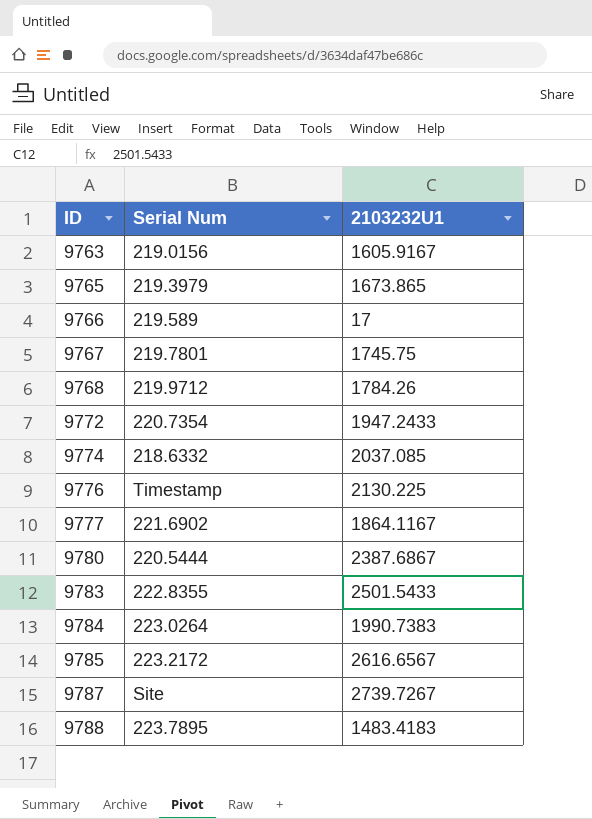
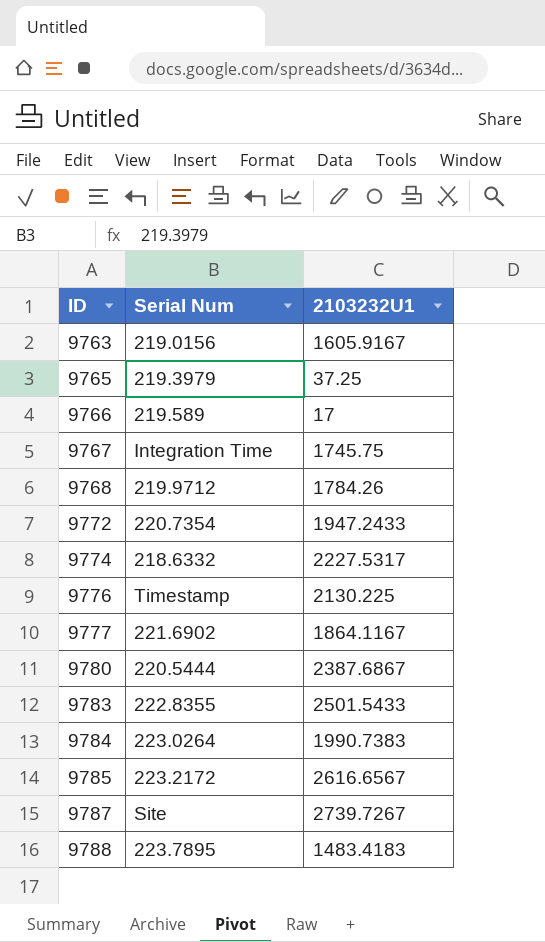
9765 | 2103232U1: 1673.865 -> 37.25
9767 | Serial Num: 219.7801 -> Integration Time
9774 | 2103232U1: 2037.085 -> 2227.5317

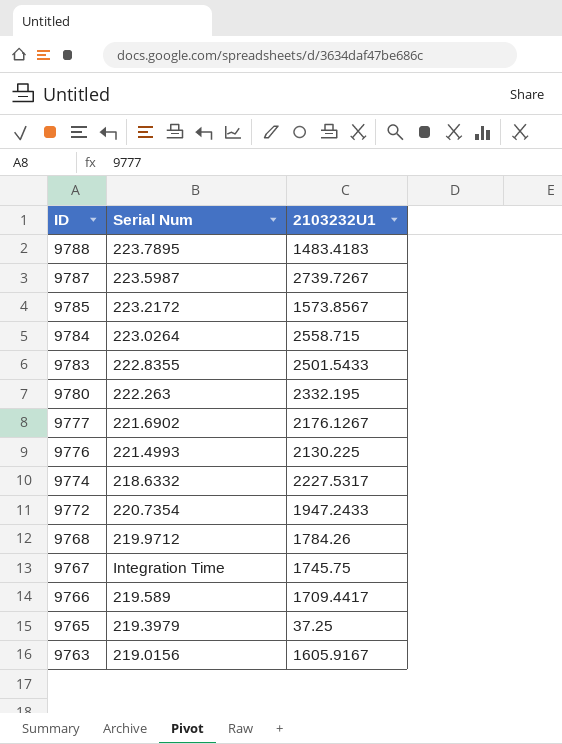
row order: ID ascending -> ID descending
9787 | Serial Num: Site -> 223.5987
9785 | 2103232U1: 2616.6567 -> 1573.8567
9784 | 2103232U1: 1990.7383 -> 2558.715
9780 | Serial Num: 220.5444 -> 222.263
9780 | 2103232U1: 2387.6867 -> 2332.195
9777 | 2103232U1: 1864.1167 -> 2176.1267
9776 | Serial Num: Timestamp -> 221.4993
9766 | 2103232U1: 17 -> 1709.4417

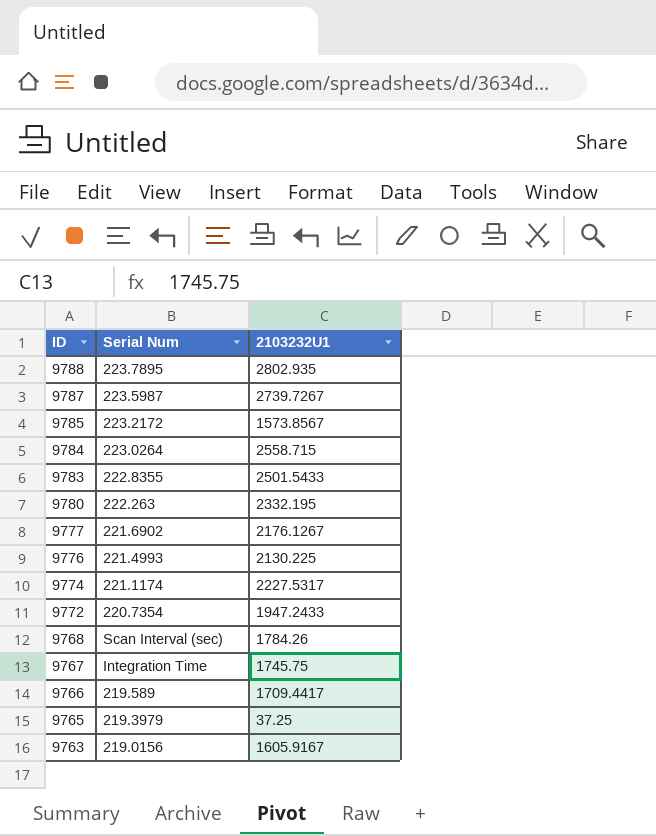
9788 | 2103232U1: 1483.4183 -> 2802.935
9774 | Serial Num: 218.6332 -> 221.1174
9768 | Serial Num: 219.9712 -> Scan Interval (sec)

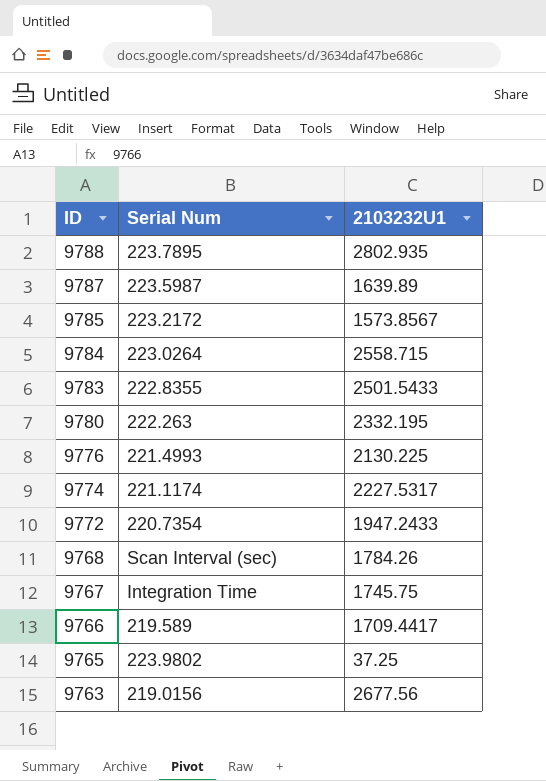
row 9777: 221.6902 | 2176.1267 -> none
9787 | 2103232U1: 2739.7267 -> 1639.89
9765 | Serial Num: 219.3979 -> 223.9802
9763 | 2103232U1: 1605.9167 -> 2677.56

